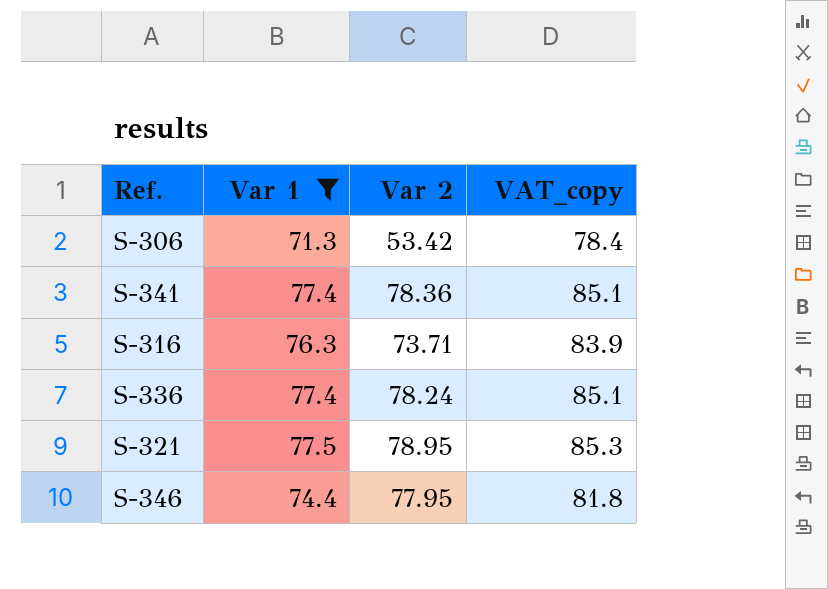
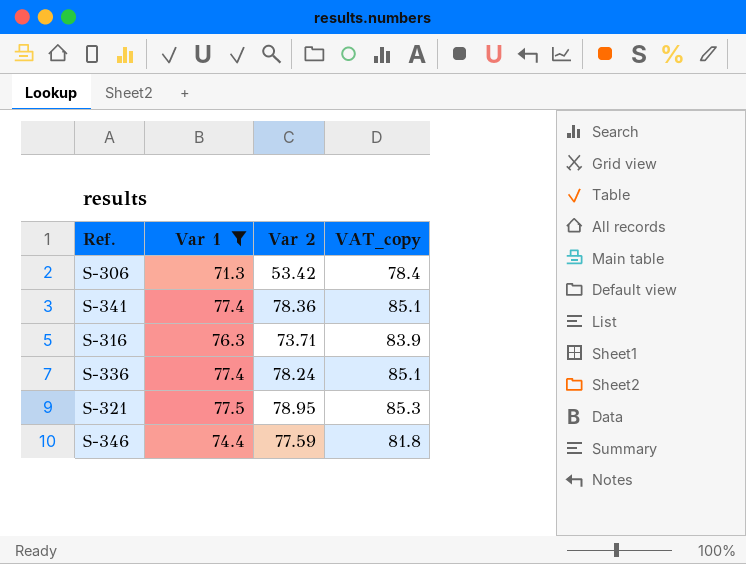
S-346 | Var 2: 77.95 -> 77.59

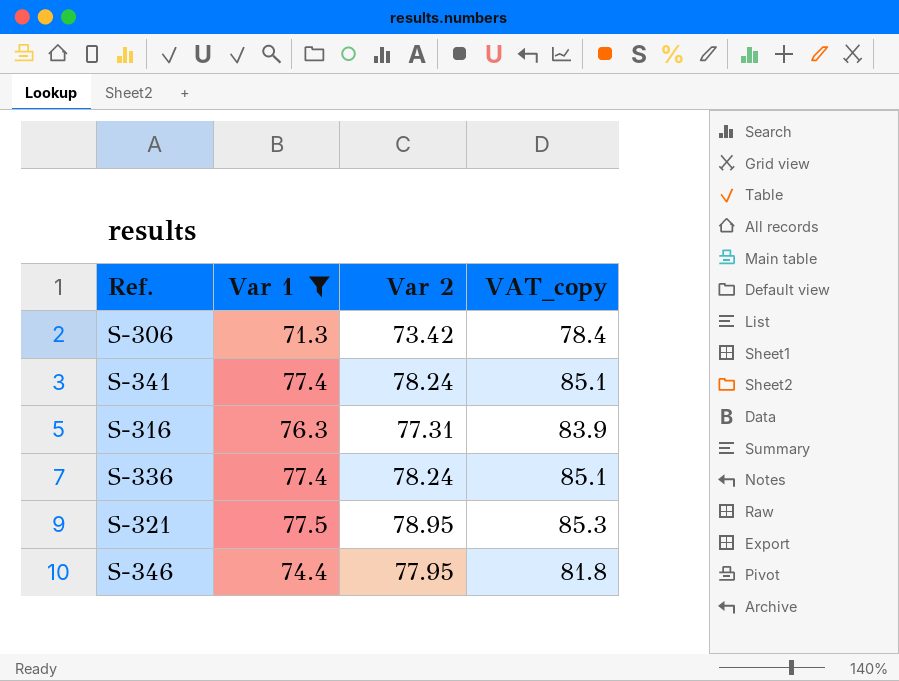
S-306 | Var 2: 53.42 -> 73.42
S-341 | Var 2: 78.36 -> 78.24
S-316 | Var 2: 73.71 -> 77.31
S-346 | Var 2: 77.59 -> 77.95

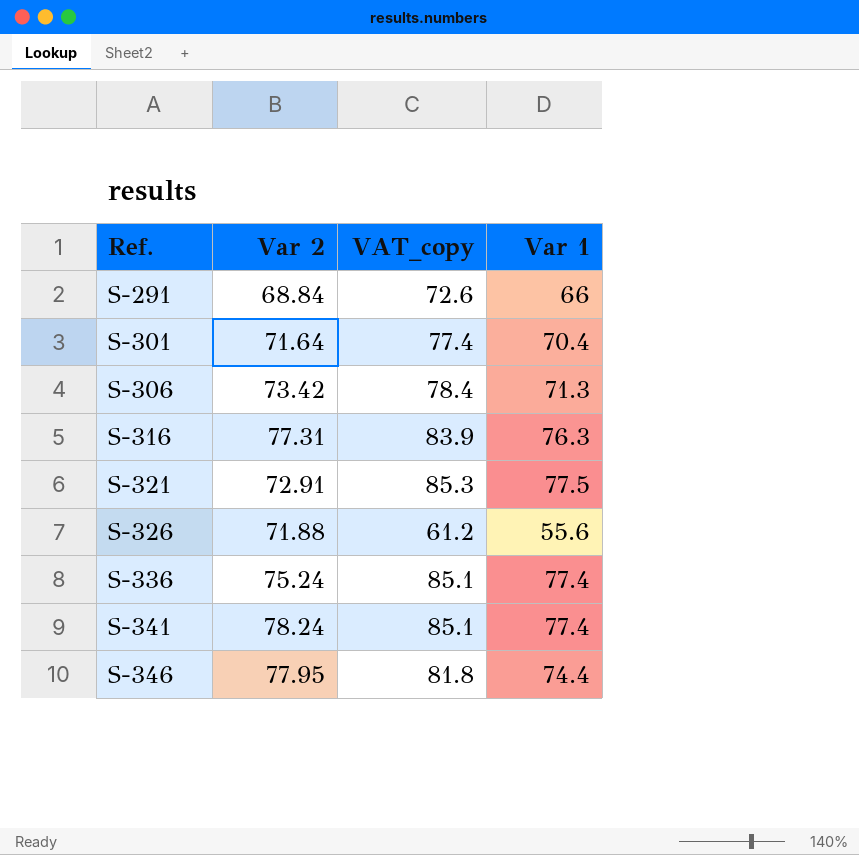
filter: Var 1 >= 71.3 -> none
row order: none -> Ref. ascending
column Var 1 | position: 2 -> 4
S-321 | Var 2: 78.95 -> 72.91
S-336 | Var 2: 78.24 -> 75.24

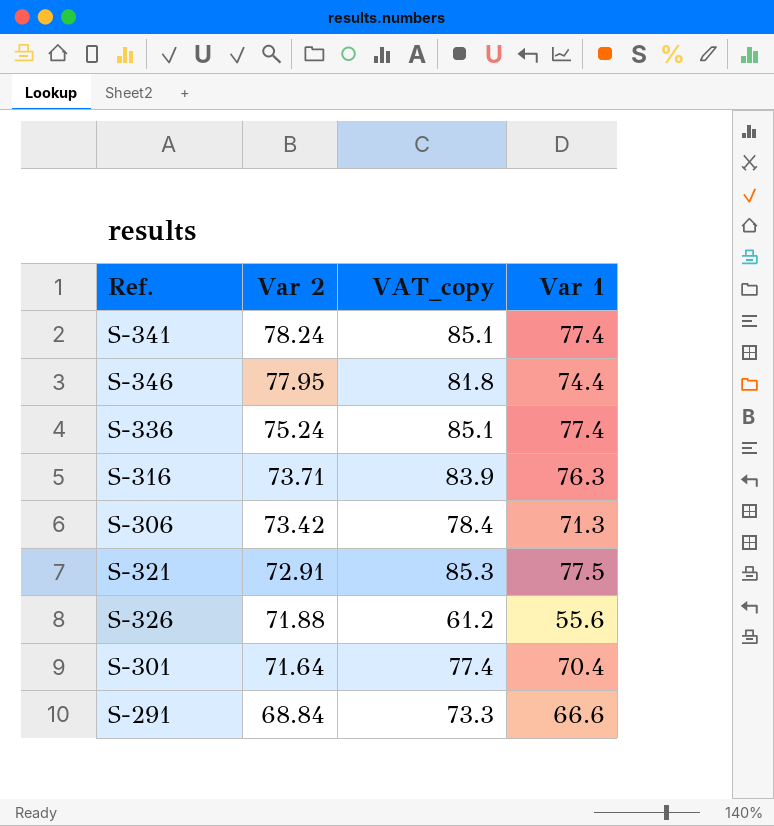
row order: Ref. ascending -> Var 2 descending
S-316 | Var 2: 77.31 -> 73.71
S-291 | VAT_copy: 72.6 -> 73.3
S-291 | Var 1: 66 -> 66.6

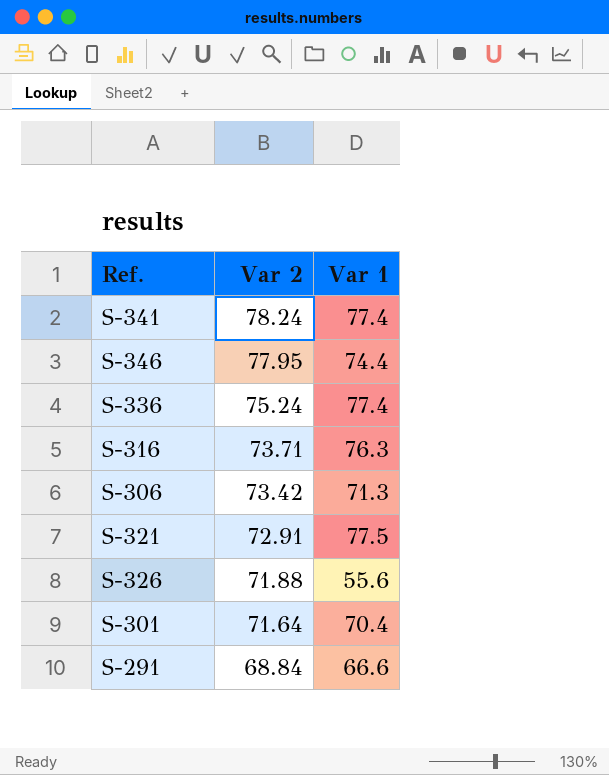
column VAT_copy | formula: [Var 1] * 1.1 -> none

